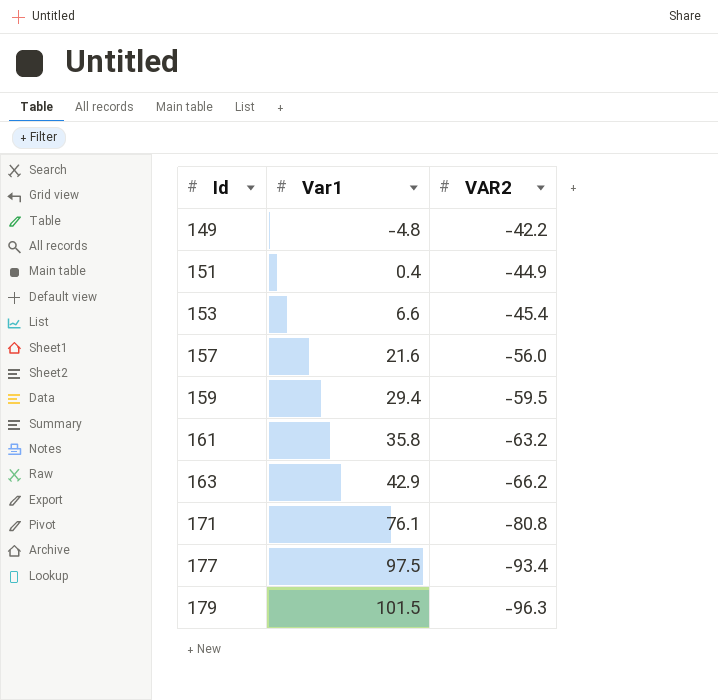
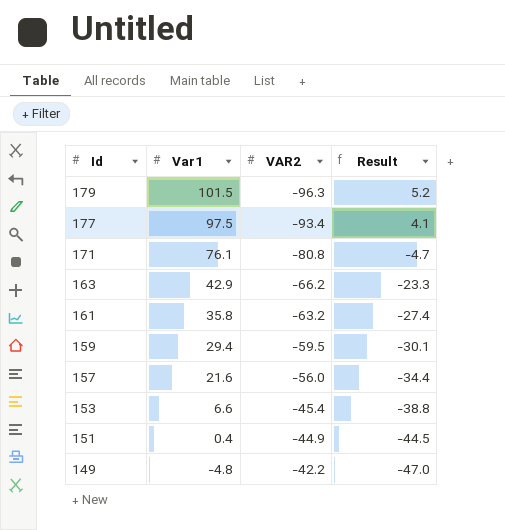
row order: Id ascending -> Id descending
column Result | formula: none -> [Var1] + [VAR2]

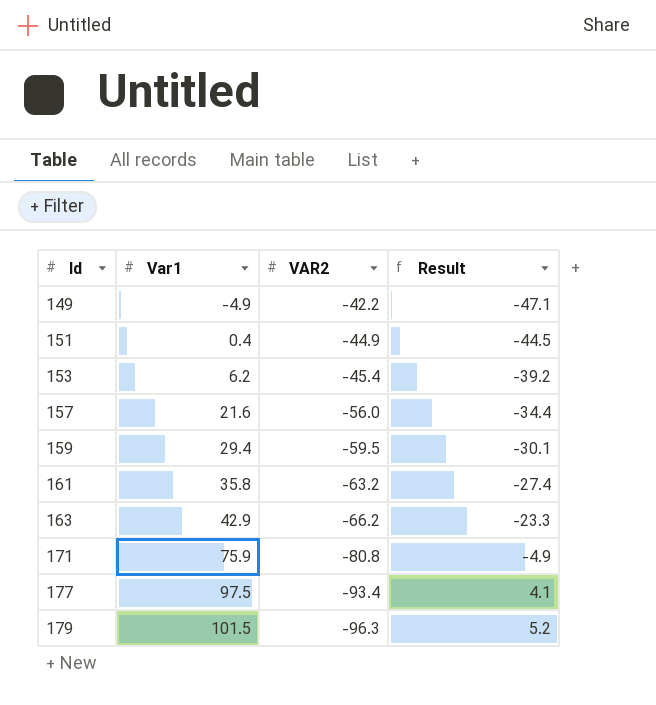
row order: Id descending -> Id ascending
149 | Var1: -4.8 -> -4.9
149 | Result: -47.0 -> -47.1
153 | Var1: 6.6 -> 6.2
153 | Result: -38.8 -> -39.2
171 | Var1: 76.1 -> 75.9
171 | Result: -4.7 -> -4.9

